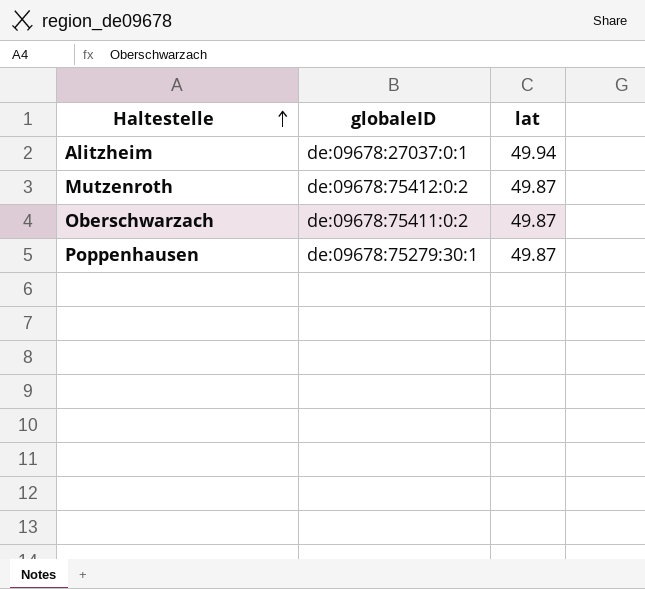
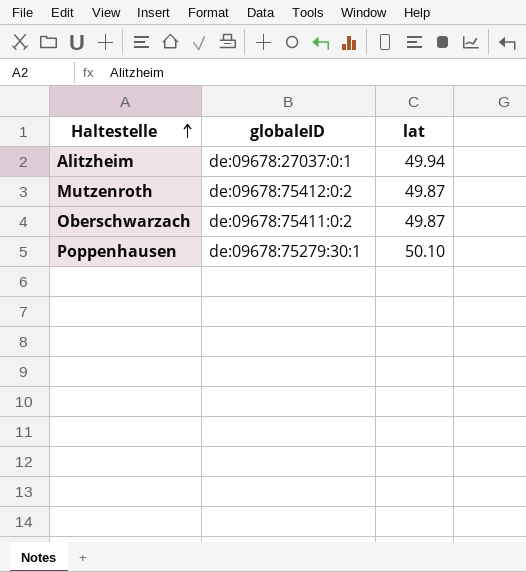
Poppenhausen | lat: 49.87 -> 50.10

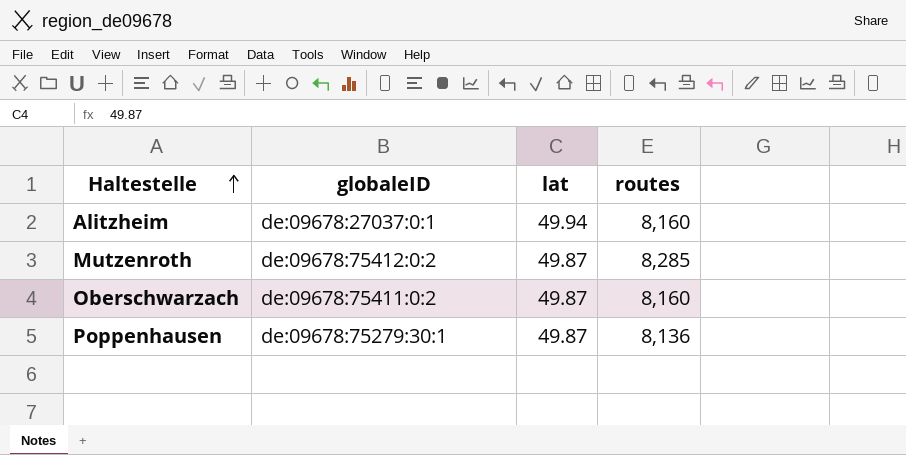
column routes | position: none -> 4
Poppenhausen | lat: 50.10 -> 49.87

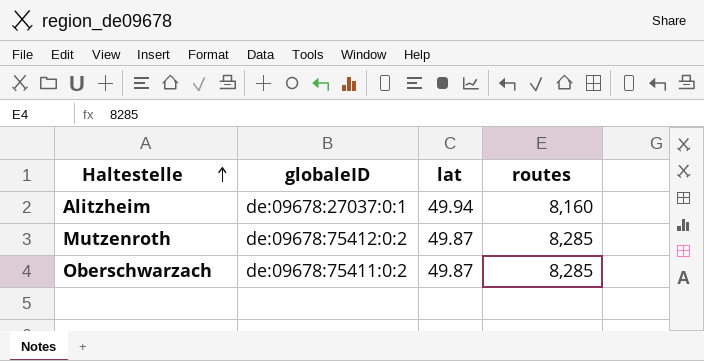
row Poppenhausen: de:09678:75279:30:1 | 49.87 | 8,136 -> none
Oberschwarzach | routes: 8,160 -> 8,285

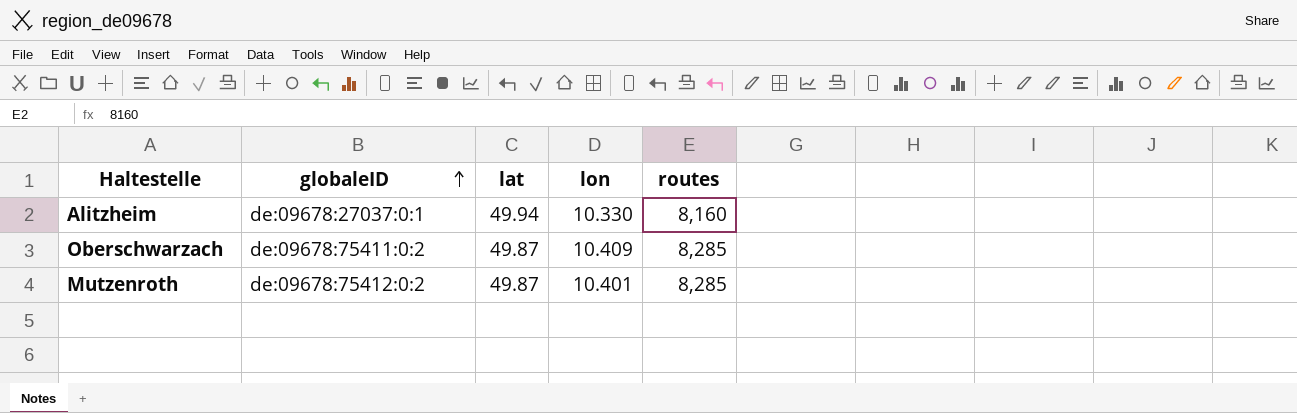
row order: Haltestelle ascending -> globaleID ascending
column lon | position: none -> 4

